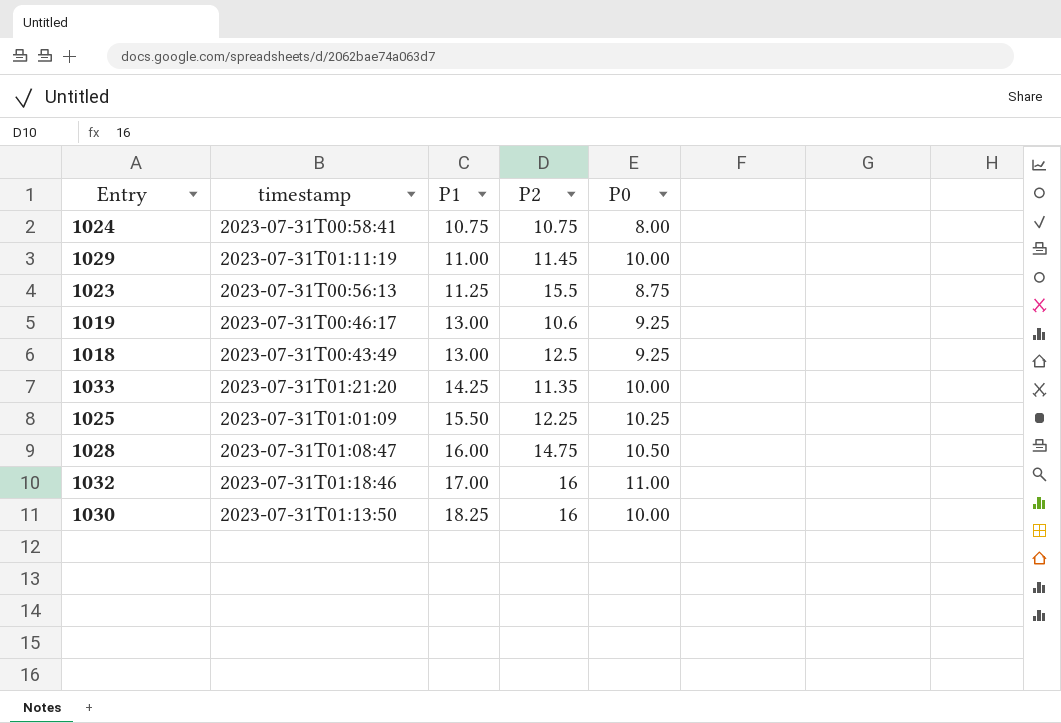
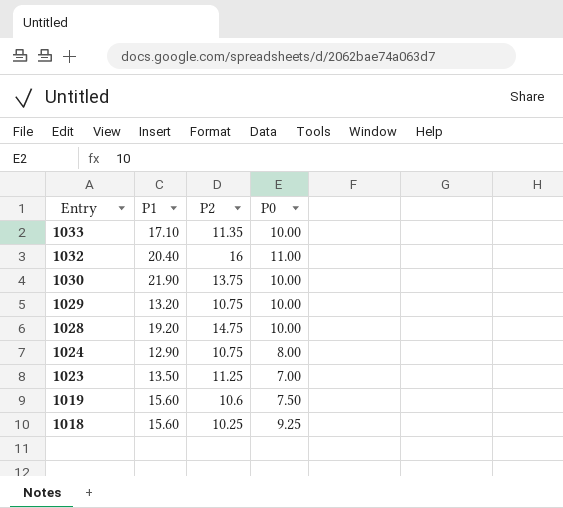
row order: P1 ascending -> Entry descending
column timestamp | position: 2 -> none
row 1025: 2023-07-31T01:01:09 | 15.50 | 12.25 | 10.25 -> none
1033 | P1: 14.25 -> 17.10
1032 | P1: 17.00 -> 20.40
1030 | P1: 18.25 -> 21.90
1030 | P2: 16 -> 13.75
1029 | P1: 11.00 -> 13.20
1029 | P2: 11.45 -> 10.75
1028 | P1: 16.00 -> 19.20
1028 | P0: 10.50 -> 10.00
1024 | P1: 10.75 -> 12.90
1023 | P1: 11.25 -> 13.50
1023 | P2: 15.5 -> 11.25
1023 | P0: 8.75 -> 7.00
1019 | P1: 13.00 -> 15.60
1019 | P0: 9.25 -> 7.50
1018 | P1: 13.00 -> 15.60
1018 | P2: 12.5 -> 10.25

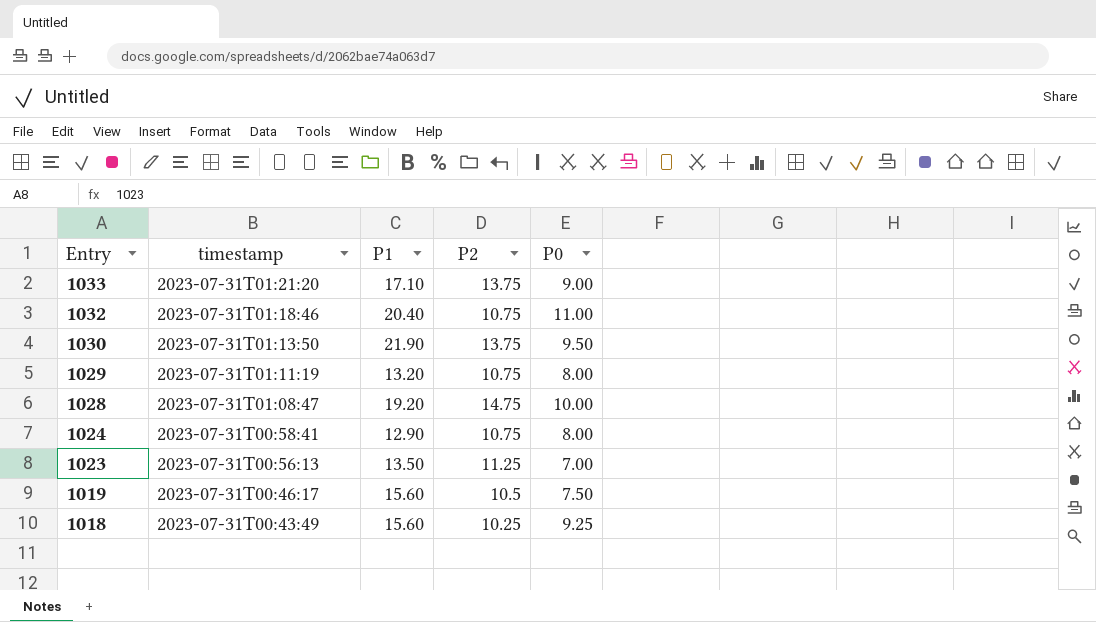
column timestamp | position: none -> 2
1033 | P2: 11.35 -> 13.75
1033 | P0: 10.00 -> 9.00
1032 | P2: 16 -> 10.75
1030 | P0: 10.00 -> 9.50
1029 | P0: 10.00 -> 8.00
1019 | P2: 10.6 -> 10.5

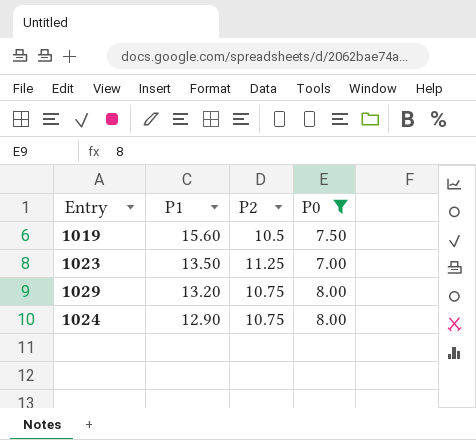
filter: none -> P0 <= 8.00
row order: Entry descending -> P1 descending
column timestamp | position: 2 -> none

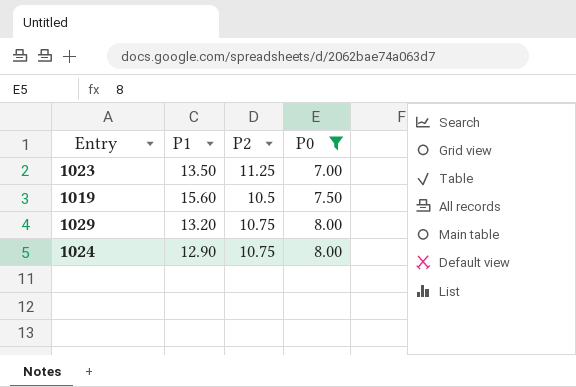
row order: P1 descending -> P0 ascending

